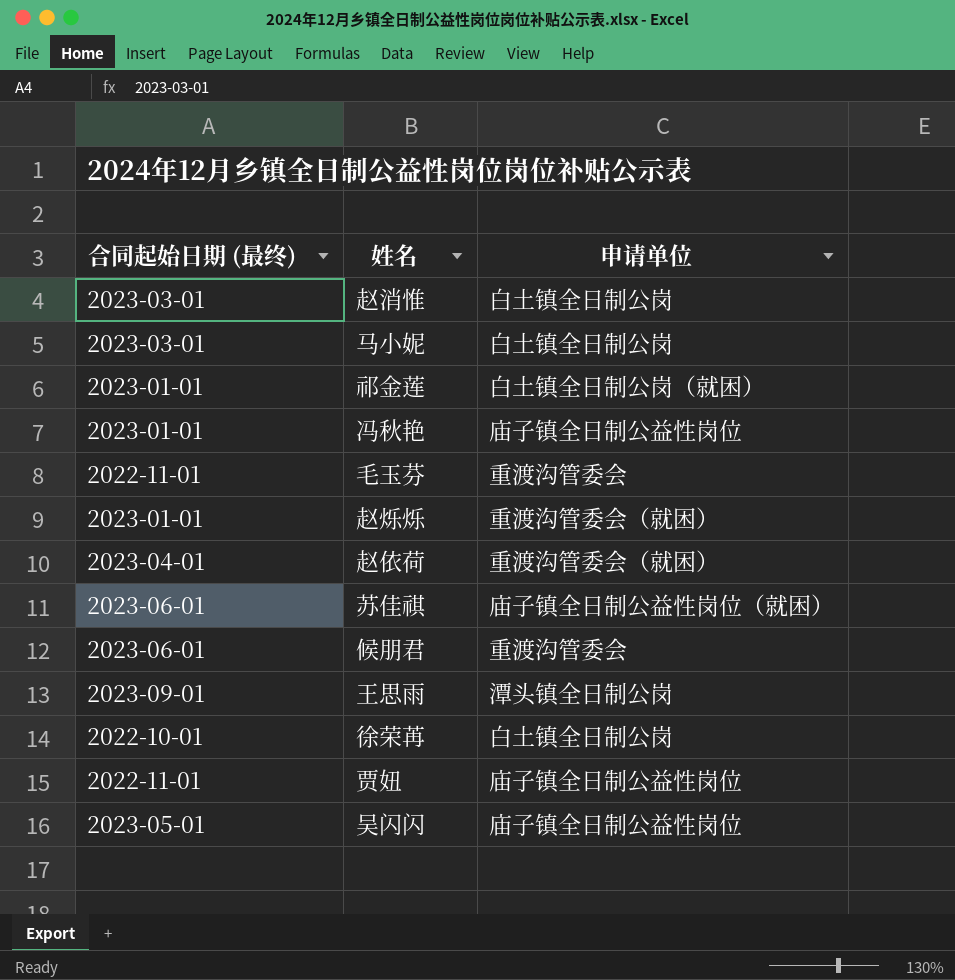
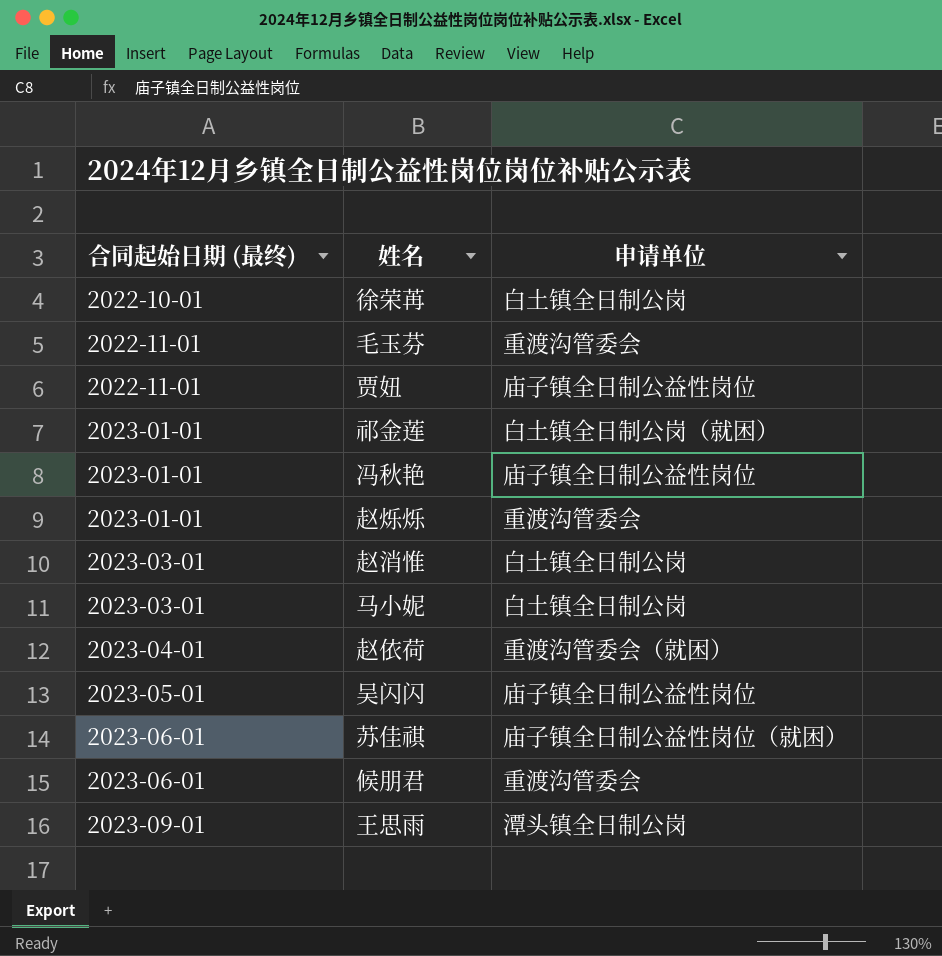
row order: none -> 合同起始日期 (最终) ascending
赵烁烁 | 申请单位: 重渡沟管委会（就困） -> 重渡沟管委会

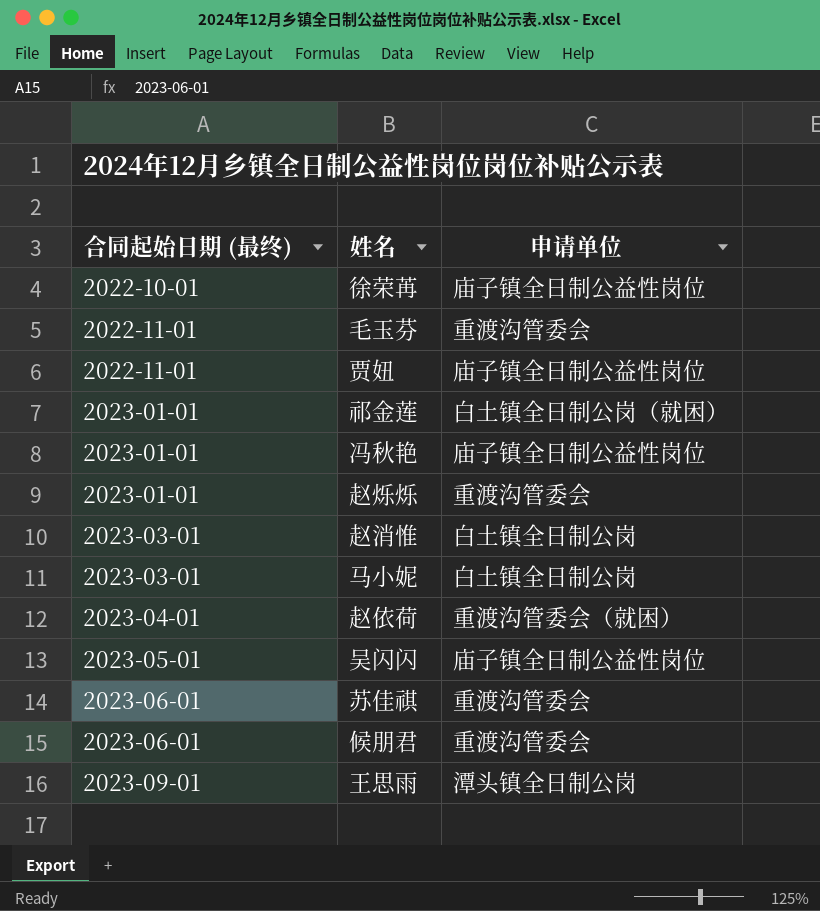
徐荣苒 | 申请单位: 白土镇全日制公岗 -> 庙子镇全日制公益性岗位
苏佳祺 | 申请单位: 庙子镇全日制公益性岗位（就困） -> 重渡沟管委会

